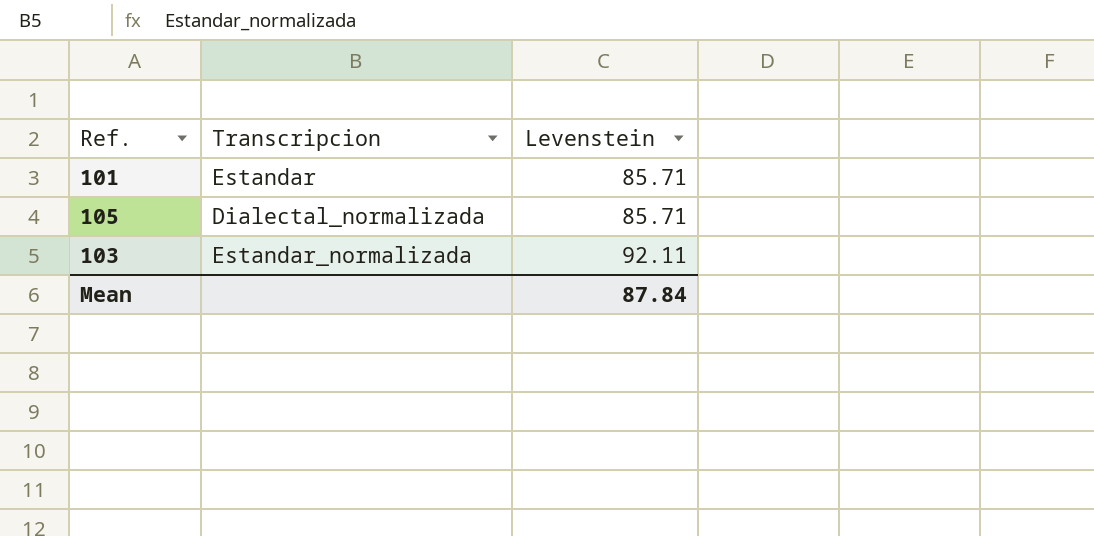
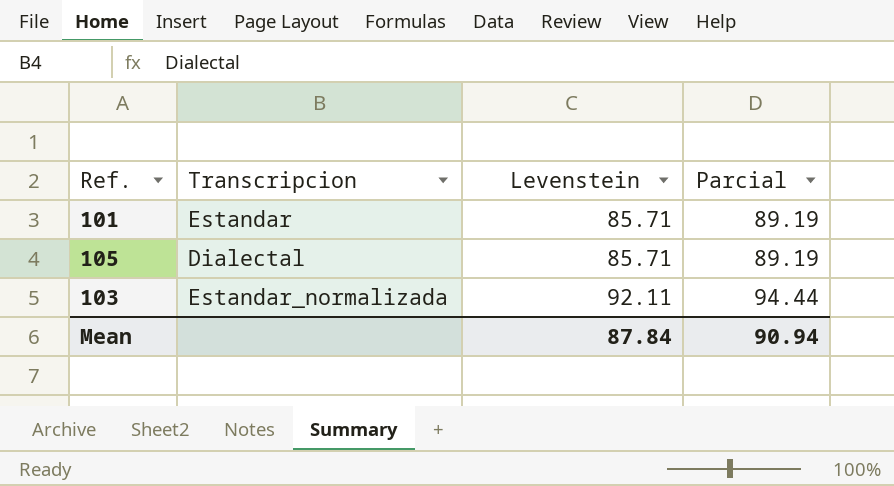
column Parcial | position: none -> 4
105 | Transcripcion: Dialectal_normalizada -> Dialectal

